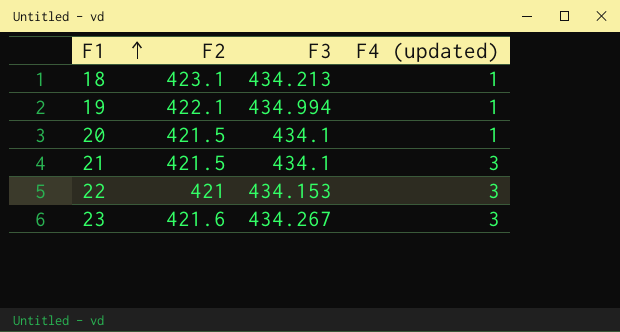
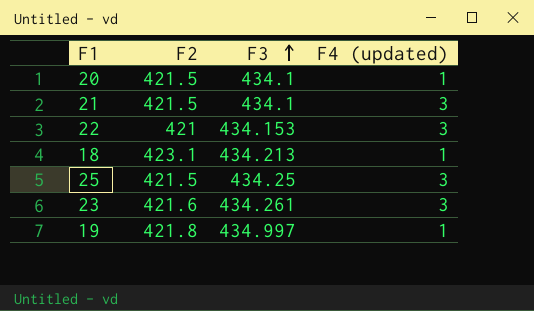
row order: F1 ascending -> F3 ascending
row 25: none -> 421.5 | 434.25 | 3
23 | F3: 434.267 -> 434.261
19 | F2: 422.1 -> 421.8
19 | F3: 434.994 -> 434.997

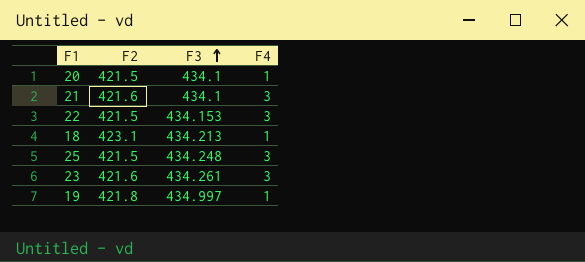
column name: F4 (updated) -> F4
21 | F2: 421.5 -> 421.6
22 | F2: 421 -> 421.5
25 | F3: 434.25 -> 434.248

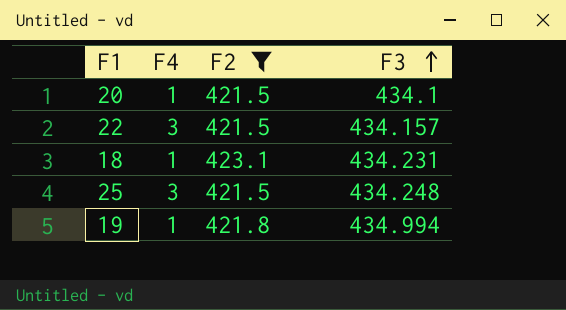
filter: none -> F2 != 421.6
column F4 | position: 4 -> 2
22 | F3: 434.153 -> 434.157
18 | F3: 434.213 -> 434.231
19 | F3: 434.997 -> 434.994

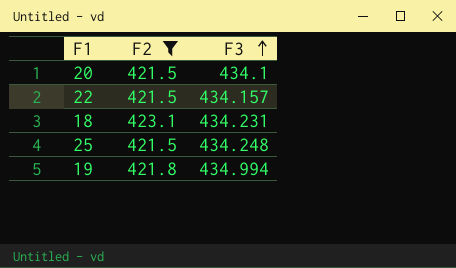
column F4 | position: 2 -> none

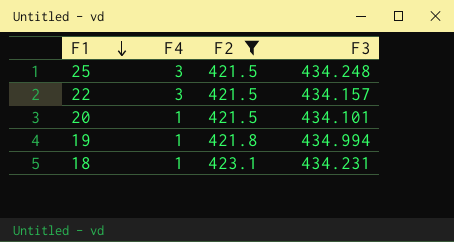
row order: F3 ascending -> F1 descending
column F4 | position: none -> 2
20 | F3: 434.1 -> 434.101

